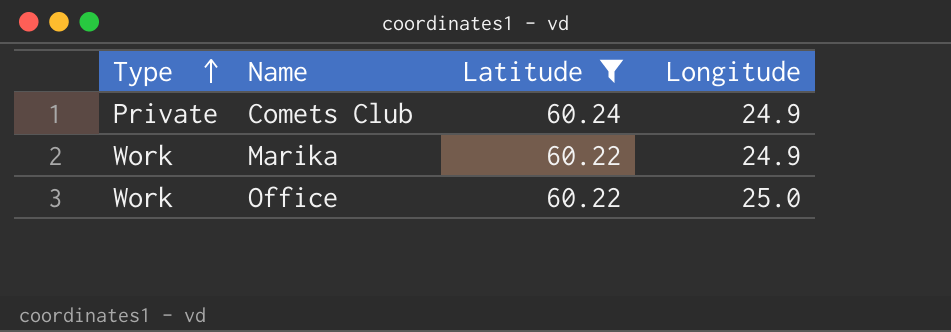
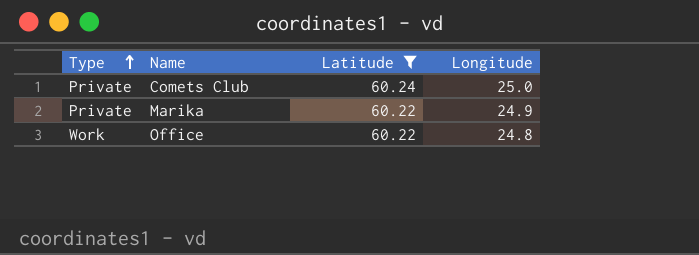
Comets Club | Longitude: 24.9 -> 25.0
Marika | Type: Work -> Private
Office | Longitude: 25.0 -> 24.8

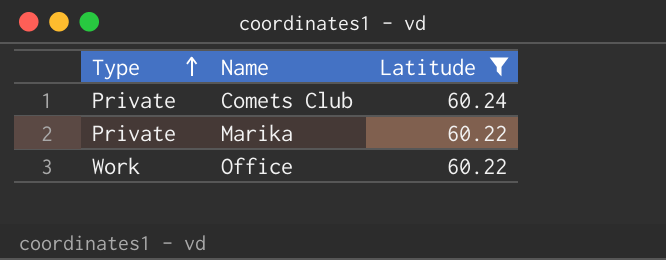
column Longitude | position: 4 -> none

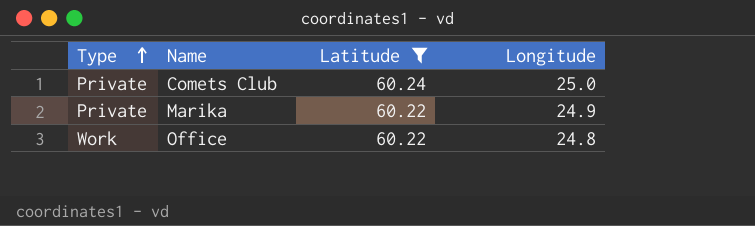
column Longitude | position: none -> 4

